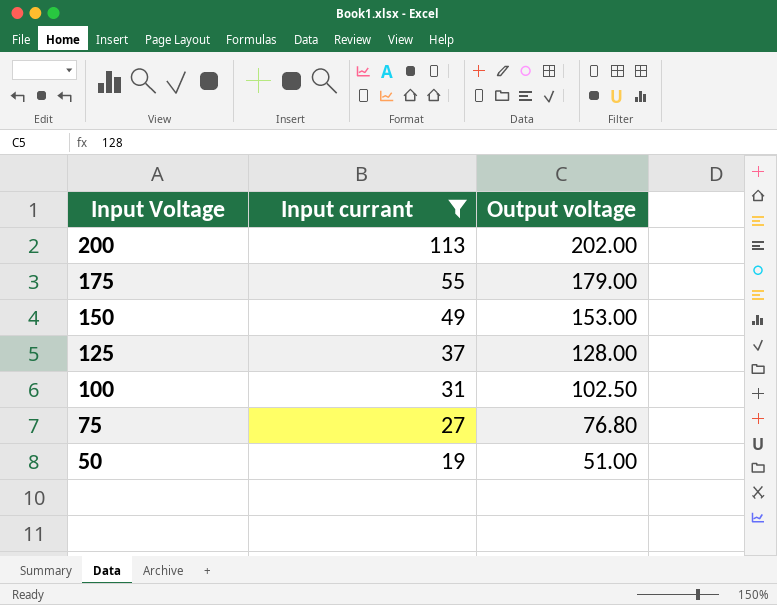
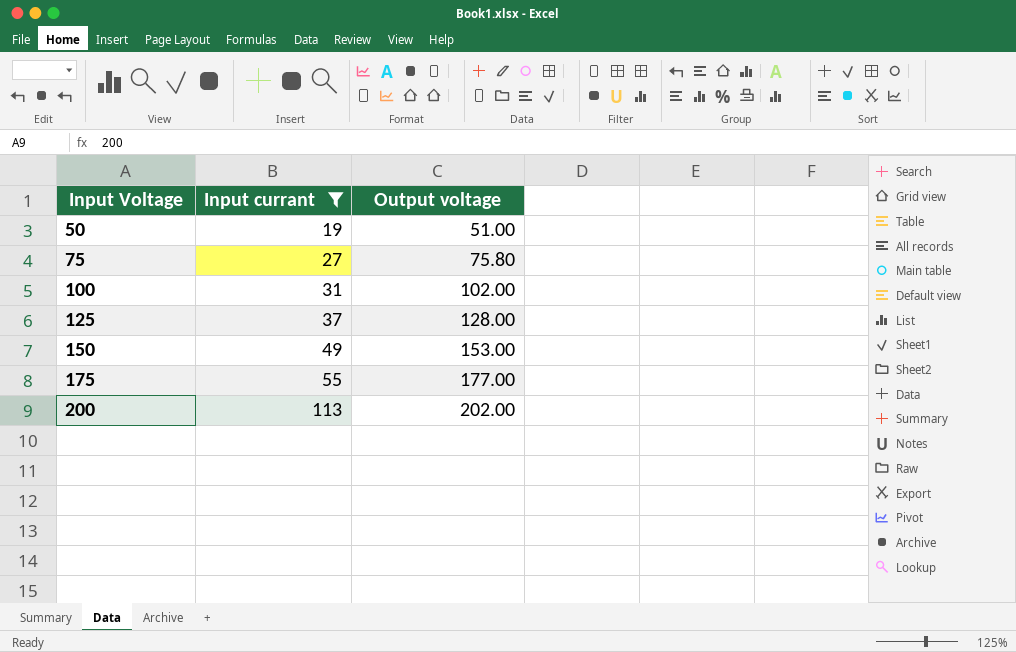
row order: Input Voltage descending -> Input Voltage ascending
75 | Output voltage: 76.80 -> 75.80
100 | Output voltage: 102.50 -> 102.00
175 | Output voltage: 179.00 -> 177.00

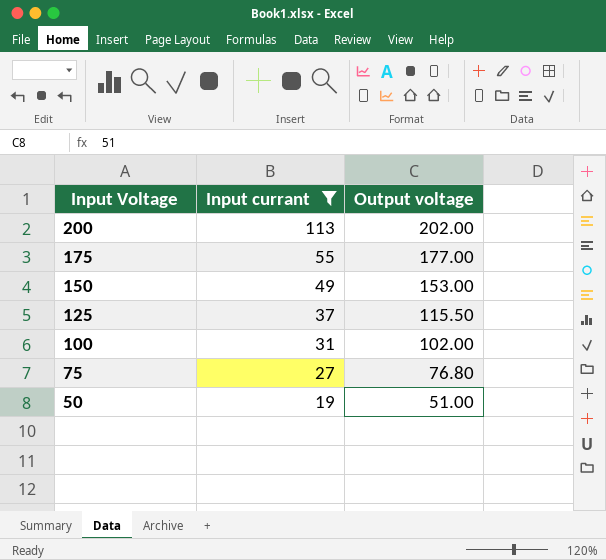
row order: Input Voltage ascending -> Input Voltage descending
125 | Output voltage: 128.00 -> 115.50
75 | Output voltage: 75.80 -> 76.80

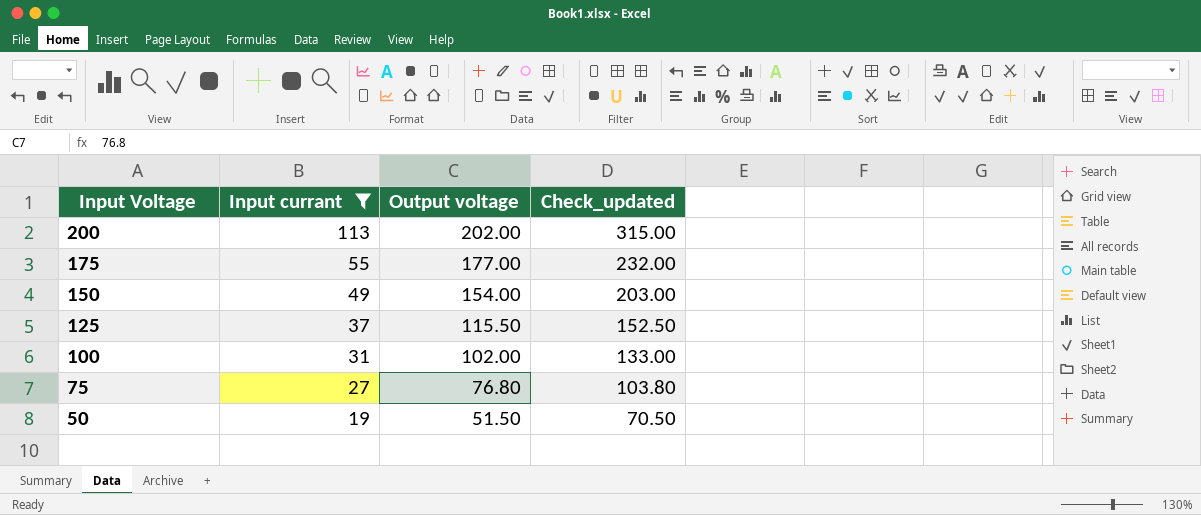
column Check_updated | formula: none -> [Input currant] + [Output voltage]
150 | Output voltage: 153.00 -> 154.00
50 | Output voltage: 51.00 -> 51.50

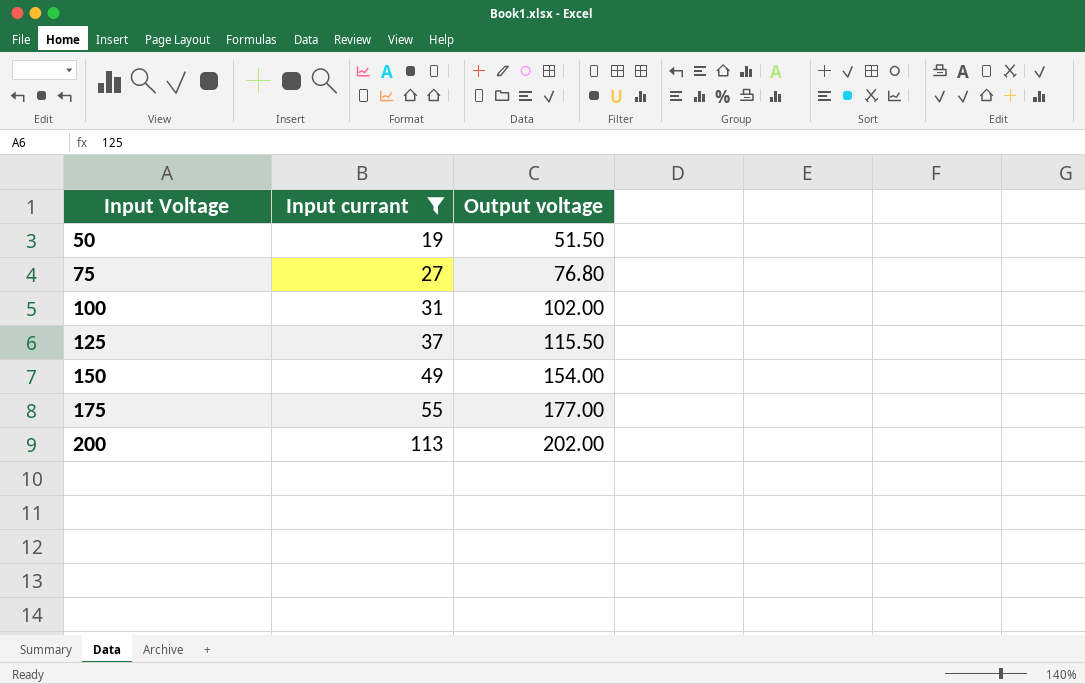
row order: Input Voltage descending -> Input Voltage ascending
column Check_updated | formula: [Input currant] + [Output voltage] -> none

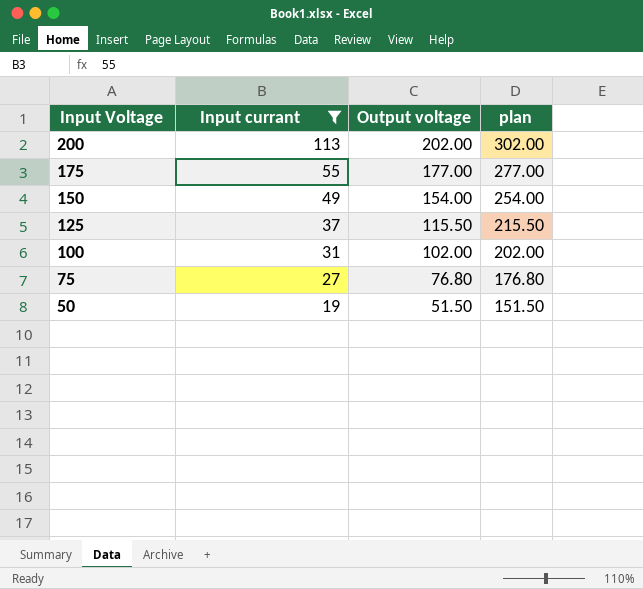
row order: Input Voltage ascending -> Input Voltage descending
column plan | formula: none -> [Output voltage] + 100

